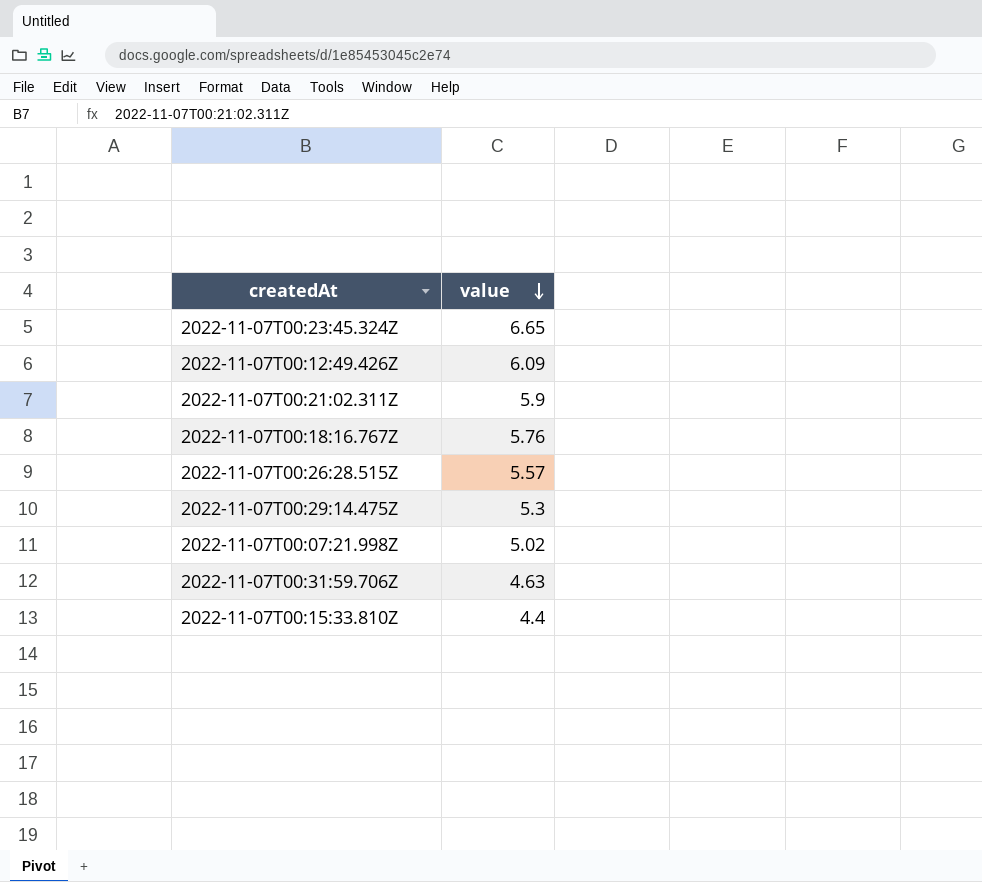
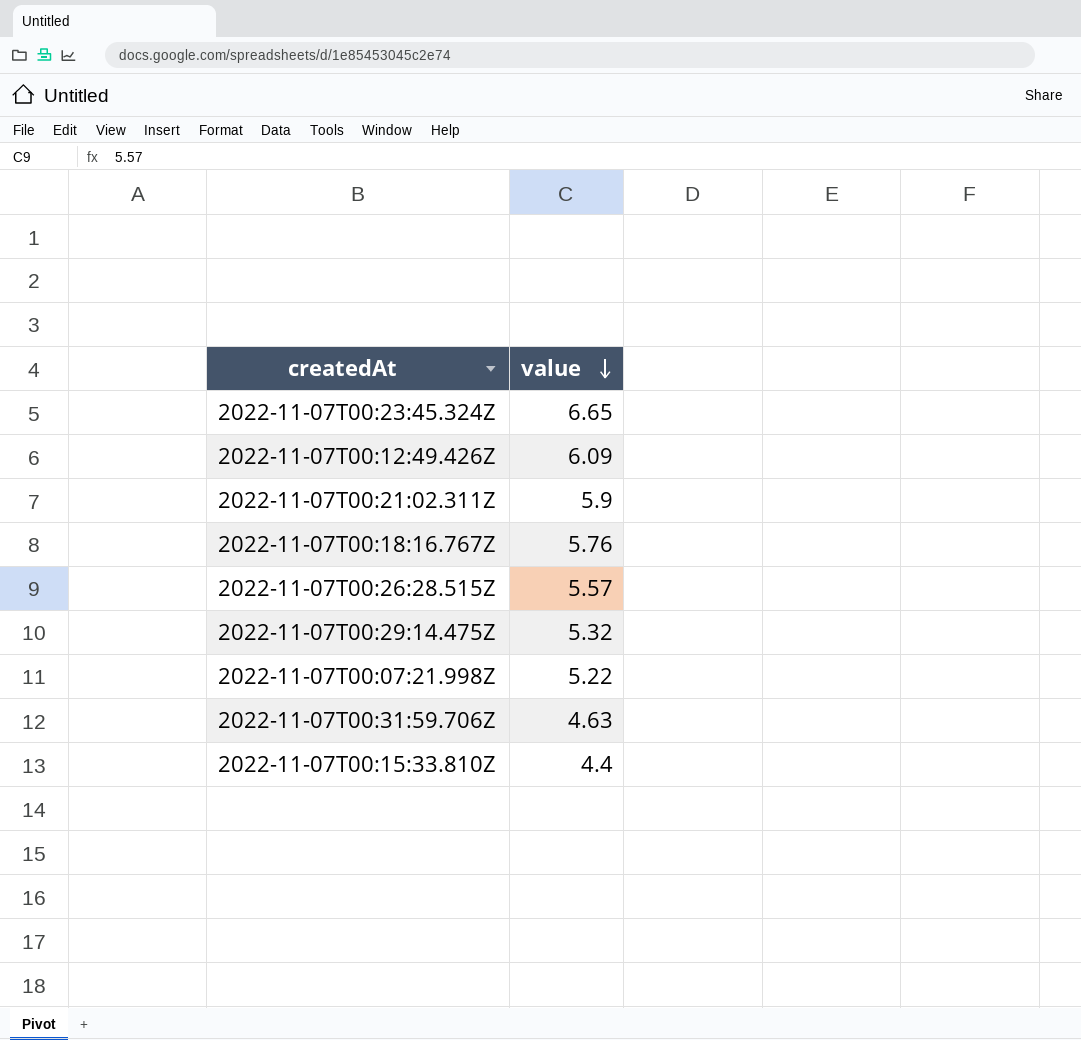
2022-11-07T00:29:14.475Z | value: 5.3 -> 5.32
2022-11-07T00:07:21.998Z | value: 5.02 -> 5.22

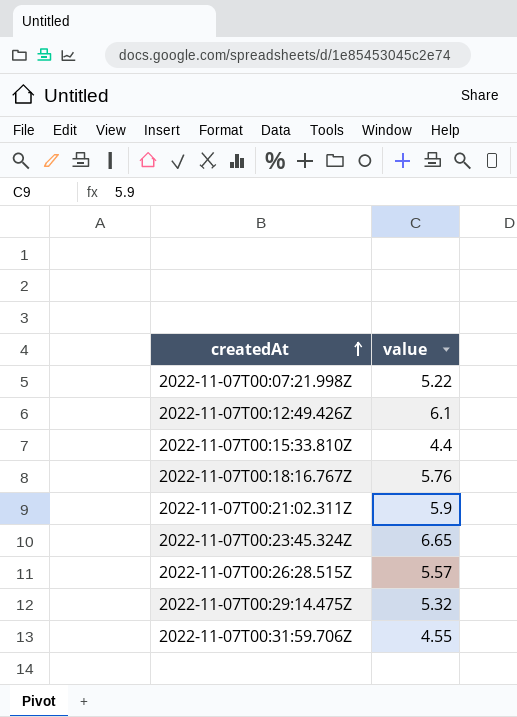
row order: value descending -> createdAt ascending
2022-11-07T00:12:49.426Z | value: 6.09 -> 6.1
2022-11-07T00:31:59.706Z | value: 4.63 -> 4.55

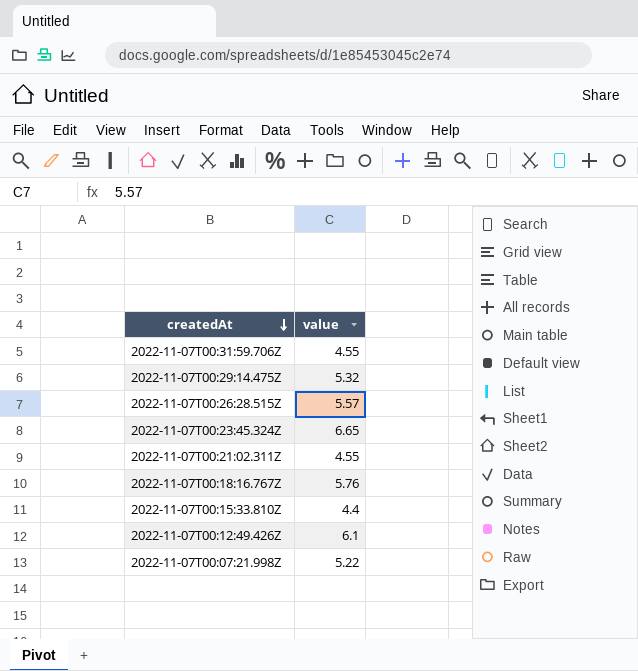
row order: createdAt ascending -> createdAt descending
2022-11-07T00:21:02.311Z | value: 5.9 -> 4.55

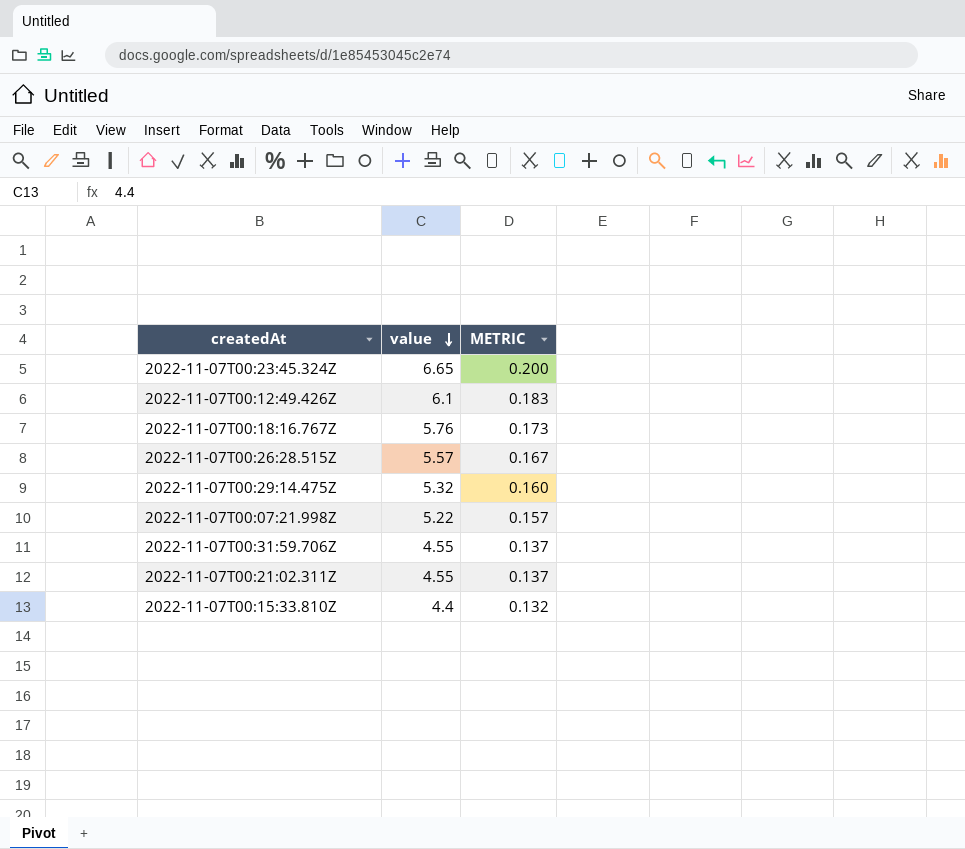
row order: createdAt descending -> value descending
column METRIC | formula: none -> [value] * 0.03

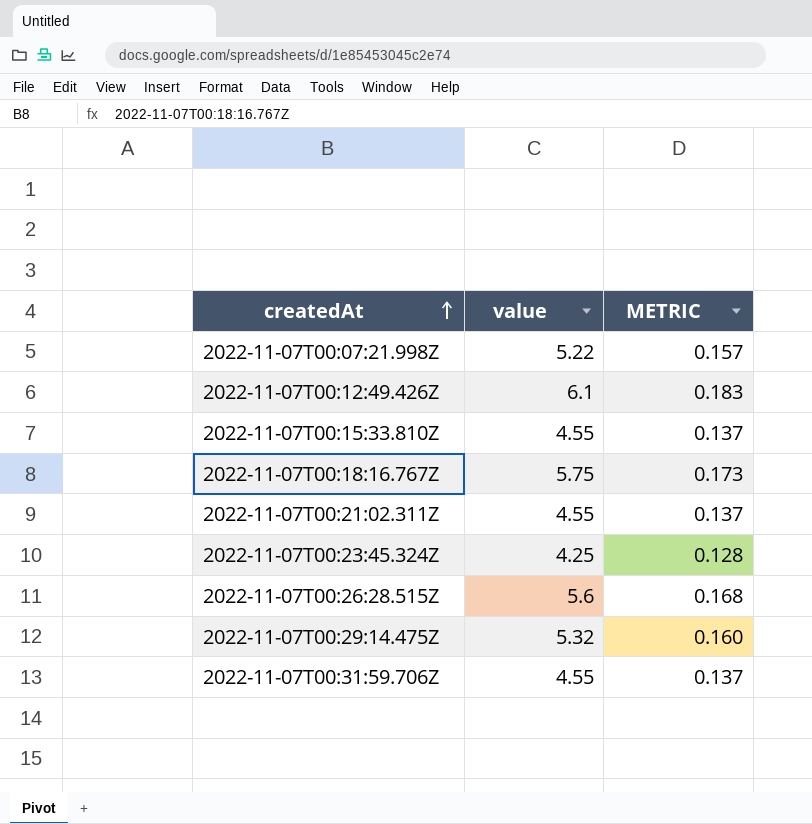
row order: value descending -> createdAt ascending
2022-11-07T00:15:33.810Z | value: 4.4 -> 4.55
2022-11-07T00:15:33.810Z | METRIC: 0.132 -> 0.137
2022-11-07T00:18:16.767Z | value: 5.76 -> 5.75
2022-11-07T00:23:45.324Z | value: 6.65 -> 4.25
2022-11-07T00:23:45.324Z | METRIC: 0.200 -> 0.128
2022-11-07T00:26:28.515Z | value: 5.57 -> 5.6
2022-11-07T00:26:28.515Z | METRIC: 0.167 -> 0.168

